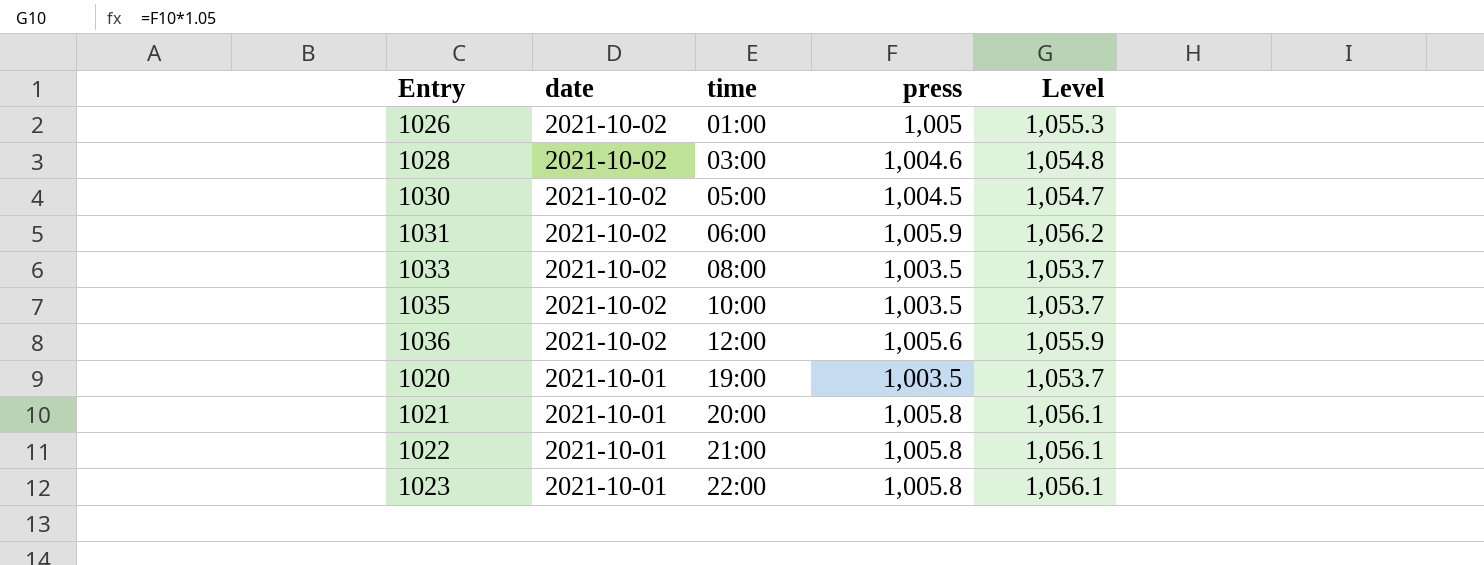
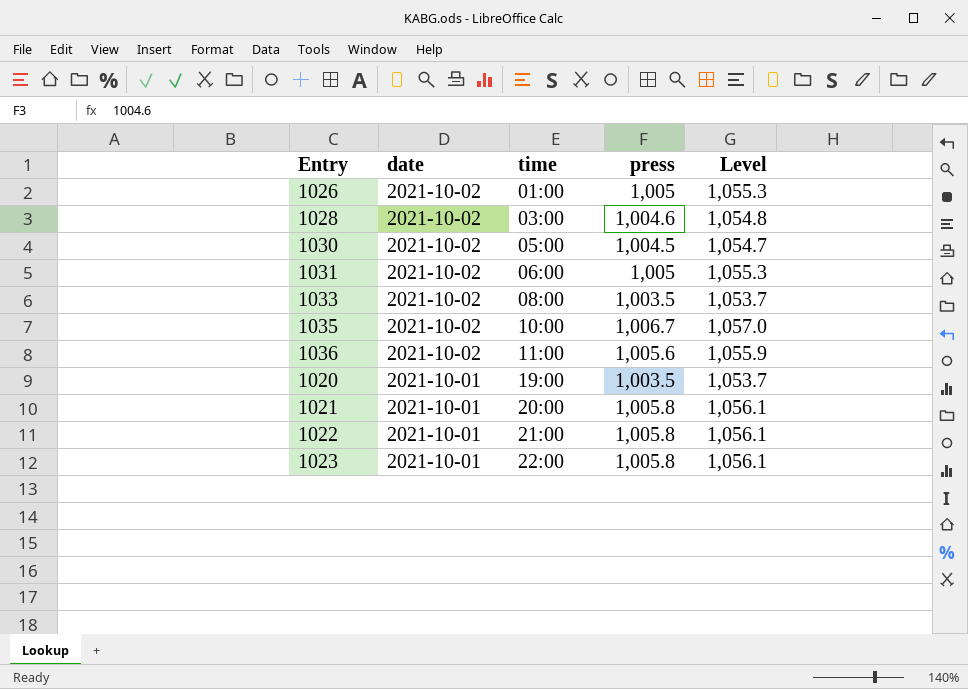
1031 | press: 1,005.9 -> 1,005
1031 | Level: 1,056.2 -> 1,055.3
1035 | press: 1,003.5 -> 1,006.7
1035 | Level: 1,053.7 -> 1,057.0
1036 | time: 12:00 -> 11:00

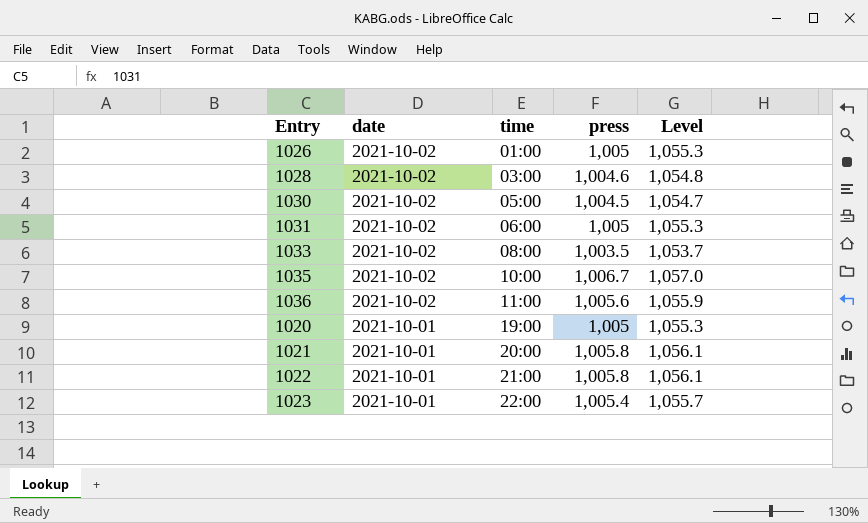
1020 | press: 1,003.5 -> 1,005
1020 | Level: 1,053.7 -> 1,055.3
1023 | press: 1,005.8 -> 1,005.4
1023 | Level: 1,056.1 -> 1,055.7

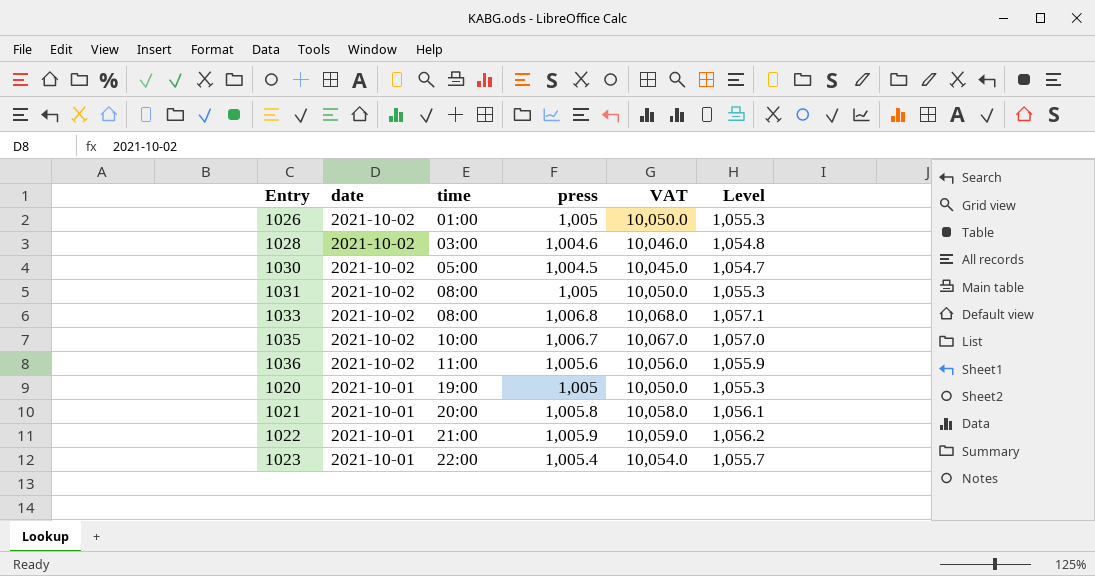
column VAT | formula: none -> [press] * 10
1031 | time: 06:00 -> 08:00
1033 | press: 1,003.5 -> 1,006.8
1033 | Level: 1,053.7 -> 1,057.1
1022 | press: 1,005.8 -> 1,005.9
1022 | Level: 1,056.1 -> 1,056.2

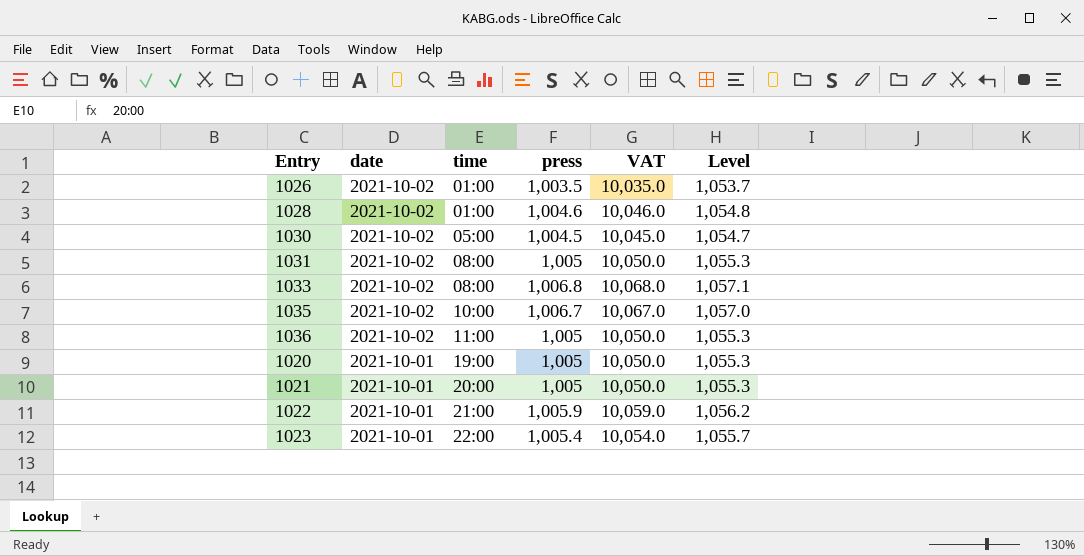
1026 | press: 1,005 -> 1,003.5
1026 | VAT: 10,050.0 -> 10,035.0
1026 | Level: 1,055.3 -> 1,053.7
1028 | time: 03:00 -> 01:00
1036 | press: 1,005.6 -> 1,005
1036 | VAT: 10,056.0 -> 10,050.0
1036 | Level: 1,055.9 -> 1,055.3
1021 | press: 1,005.8 -> 1,005
1021 | VAT: 10,058.0 -> 10,050.0
1021 | Level: 1,056.1 -> 1,055.3

